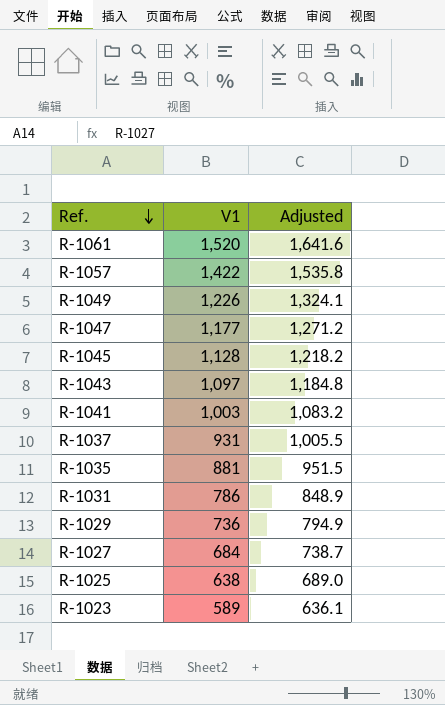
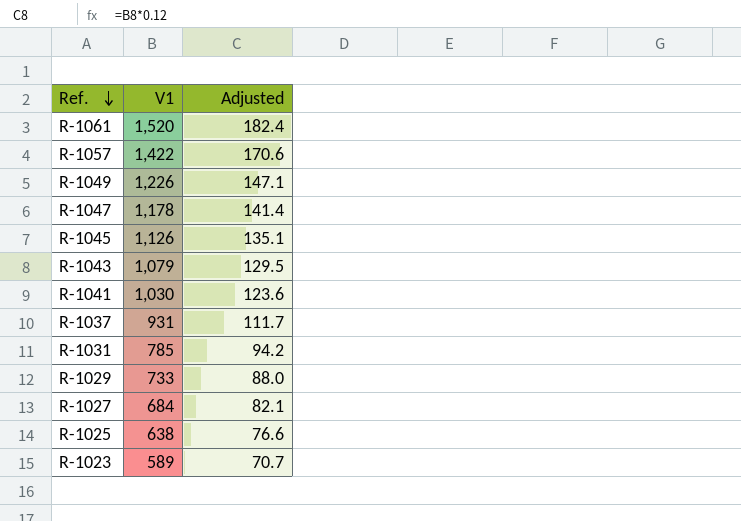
column Adjusted | formula: [V1] * 1.08 -> [V1] * 0.12
row R-1035: 881 | 951.5 -> none
R-1047 | V1: 1,177 -> 1,178
R-1045 | V1: 1,128 -> 1,126
R-1043 | V1: 1,097 -> 1,079
R-1041 | V1: 1,003 -> 1,030
R-1031 | V1: 786 -> 785
R-1029 | V1: 736 -> 733

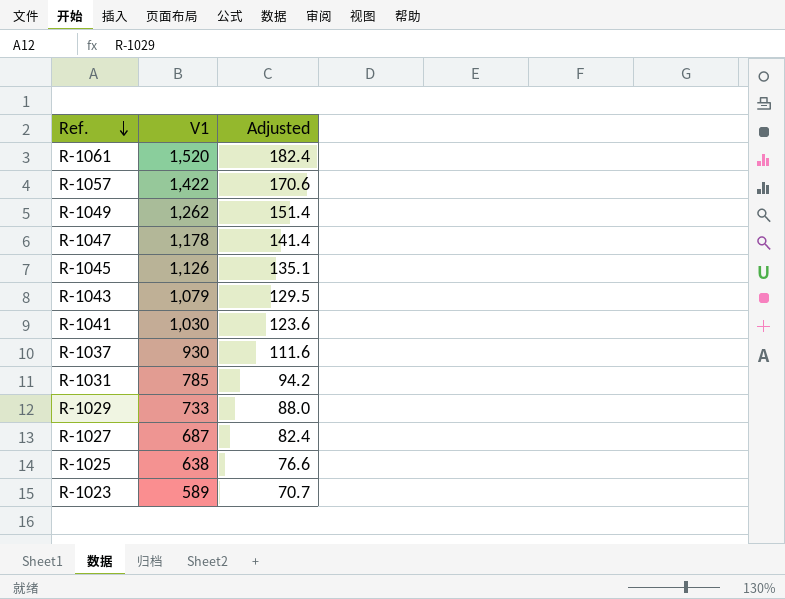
R-1049 | V1: 1,226 -> 1,262
R-1049 | Adjusted: 147.1 -> 151.4
R-1037 | V1: 931 -> 930
R-1037 | Adjusted: 111.7 -> 111.6
R-1027 | V1: 684 -> 687
R-1027 | Adjusted: 82.1 -> 82.4

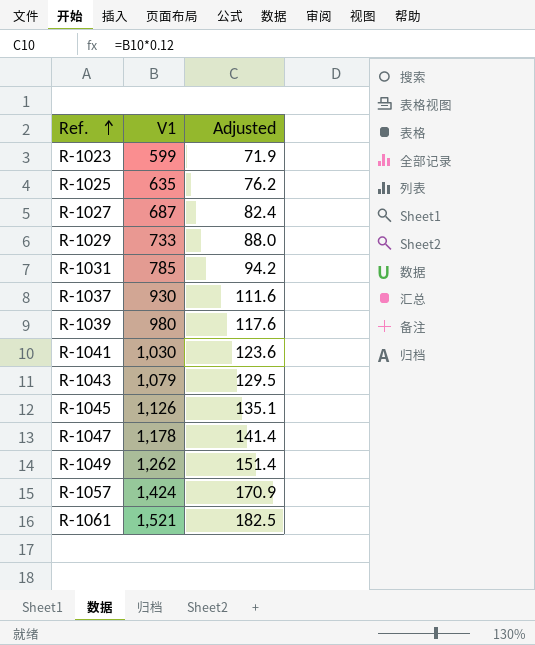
row order: Ref. descending -> Ref. ascending
R-1023 | V1: 589 -> 599
R-1023 | Adjusted: 70.7 -> 71.9
R-1025 | V1: 638 -> 635
R-1025 | Adjusted: 76.6 -> 76.2
row R-1039: none -> 980 | 117.6
R-1057 | V1: 1,422 -> 1,424
R-1057 | Adjusted: 170.6 -> 170.9
R-1061 | V1: 1,520 -> 1,521
R-1061 | Adjusted: 182.4 -> 182.5

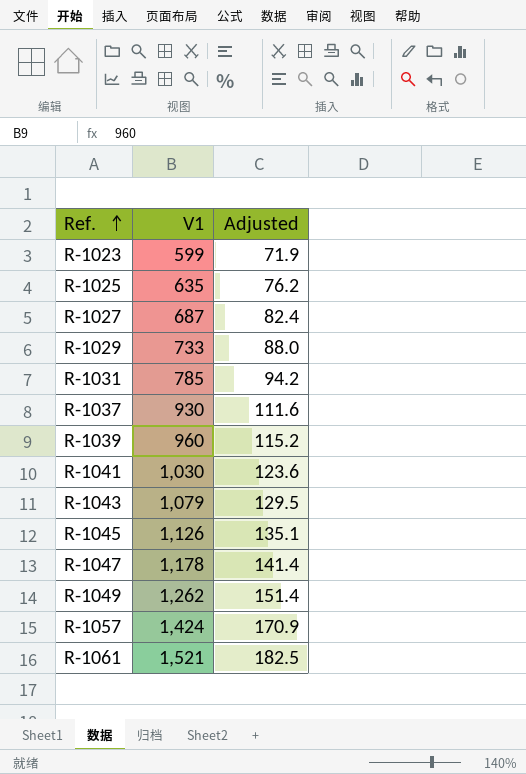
R-1039 | V1: 980 -> 960
R-1039 | Adjusted: 117.6 -> 115.2

